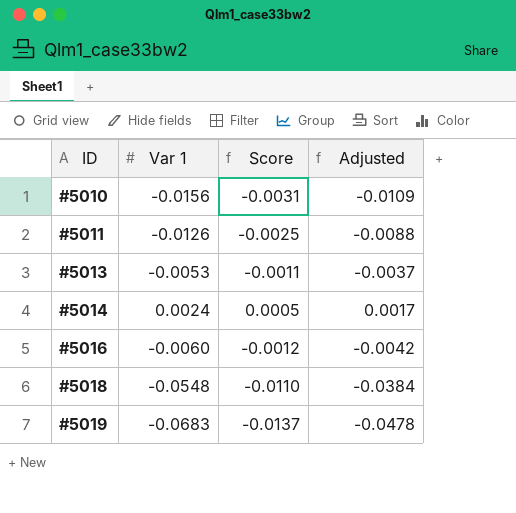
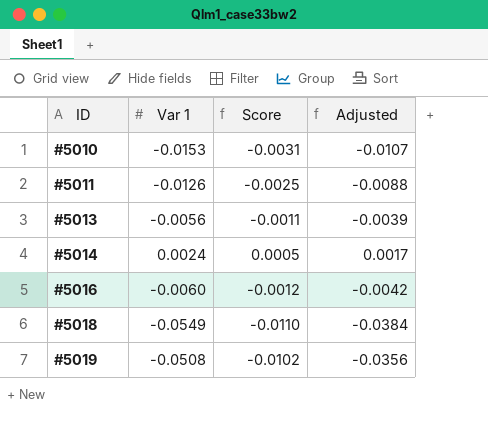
#5010 | Var 1: -0.0156 -> -0.0153
#5010 | Adjusted: -0.0109 -> -0.0107
#5013 | Var 1: -0.0053 -> -0.0056
#5013 | Adjusted: -0.0037 -> -0.0039
#5018 | Var 1: -0.0548 -> -0.0549
#5019 | Var 1: -0.0683 -> -0.0508
#5019 | Score: -0.0137 -> -0.0102
#5019 | Adjusted: -0.0478 -> -0.0356

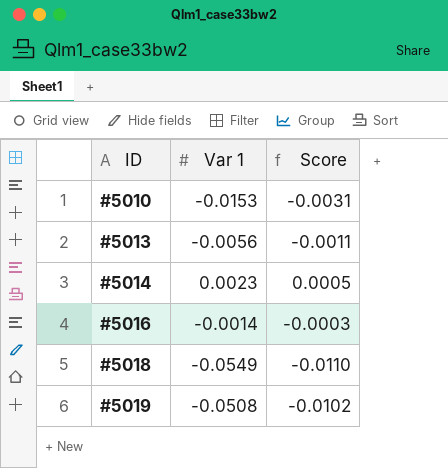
column Adjusted | formula: [Var 1] * 0.7 -> none
row #5011: -0.0126 | -0.0025 | -0.0088 -> none
#5014 | Var 1: 0.0024 -> 0.0023
#5016 | Var 1: -0.0060 -> -0.0014
#5016 | Score: -0.0012 -> -0.0003

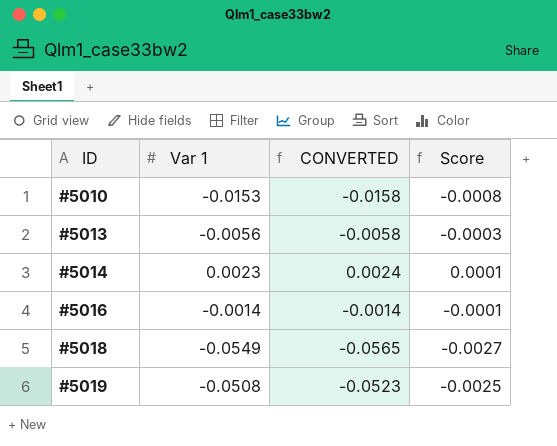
column CONVERTED | formula: none -> [Var 1] * 1.03
column Score | formula: [Var 1] * 0.2 -> [Var 1] * 0.05

